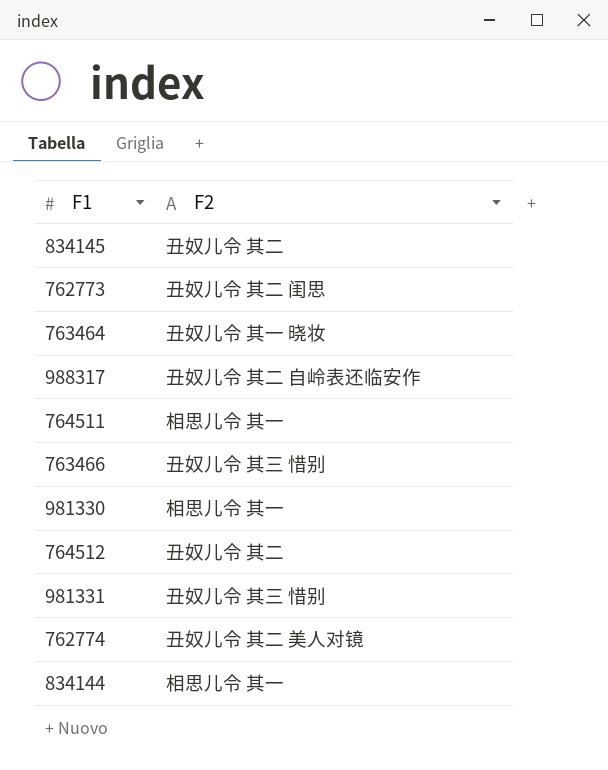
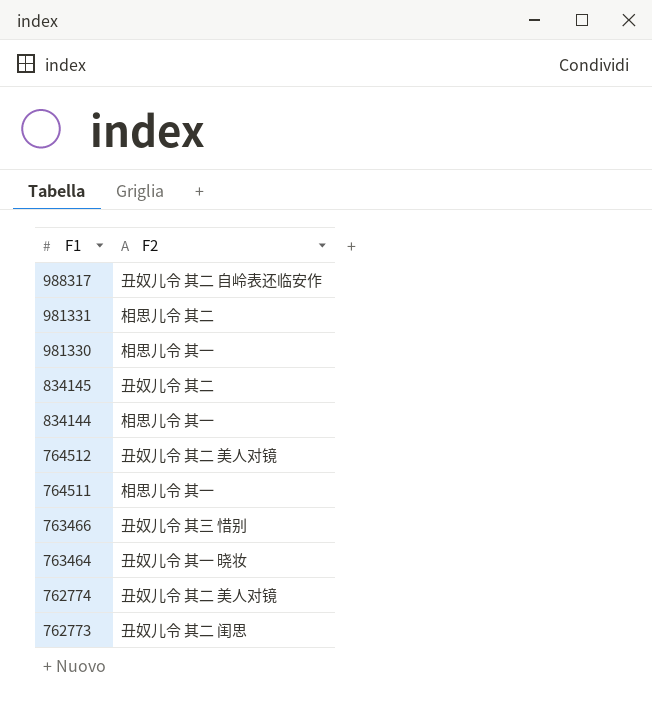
row order: none -> F1 descending
981331 | F2: 丑奴儿令 其三 惜别 -> 相思儿令 其二
764512 | F2: 丑奴儿令 其二 -> 丑奴儿令 其二 美人对镜

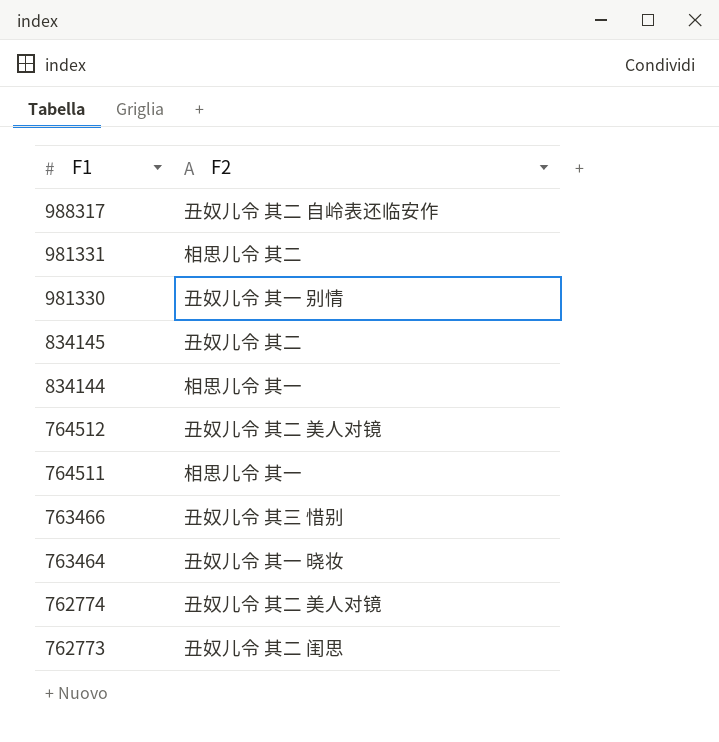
981330 | F2: 相思儿令 其一 -> 丑奴儿令 其一 别情

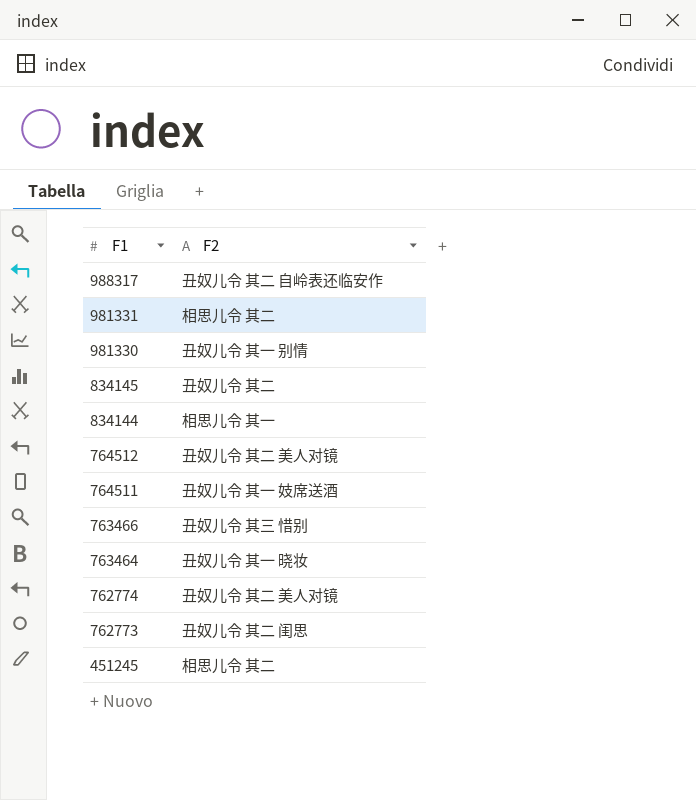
764511 | F2: 相思儿令 其一 -> 丑奴儿令 其一 妓席送酒
row 451245: none -> 相思儿令 其二

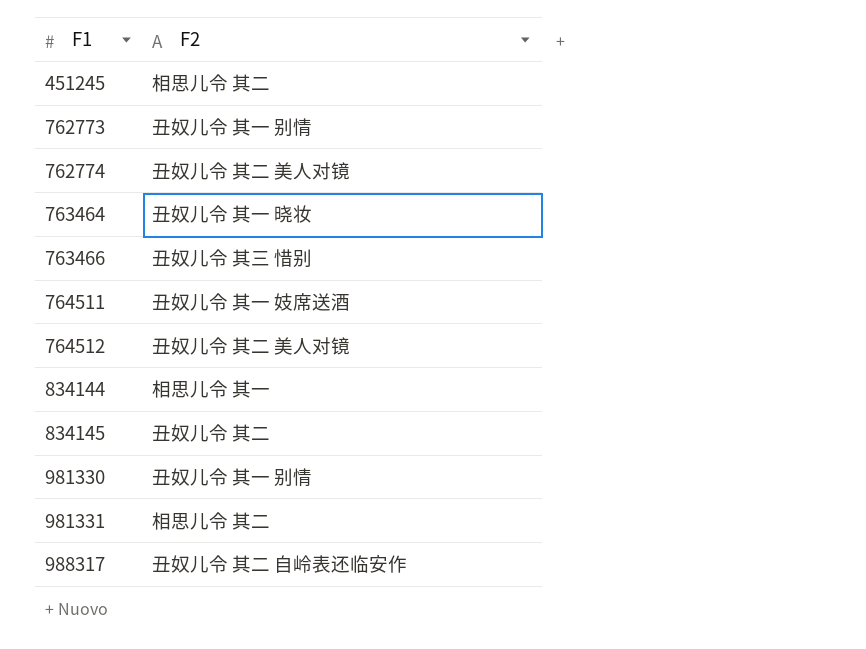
row order: F1 descending -> F1 ascending
762773 | F2: 丑奴儿令 其二 闺思 -> 丑奴儿令 其一 别情

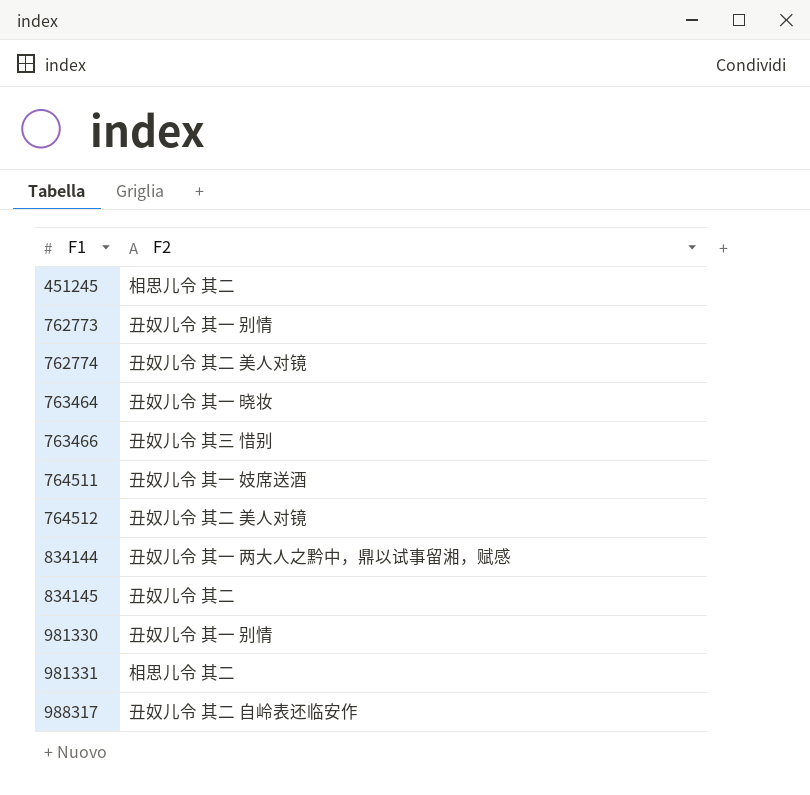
834144 | F2: 相思儿令 其一 -> 丑奴儿令 其一 两大人之黔中，鼎以试事留湘，赋感

